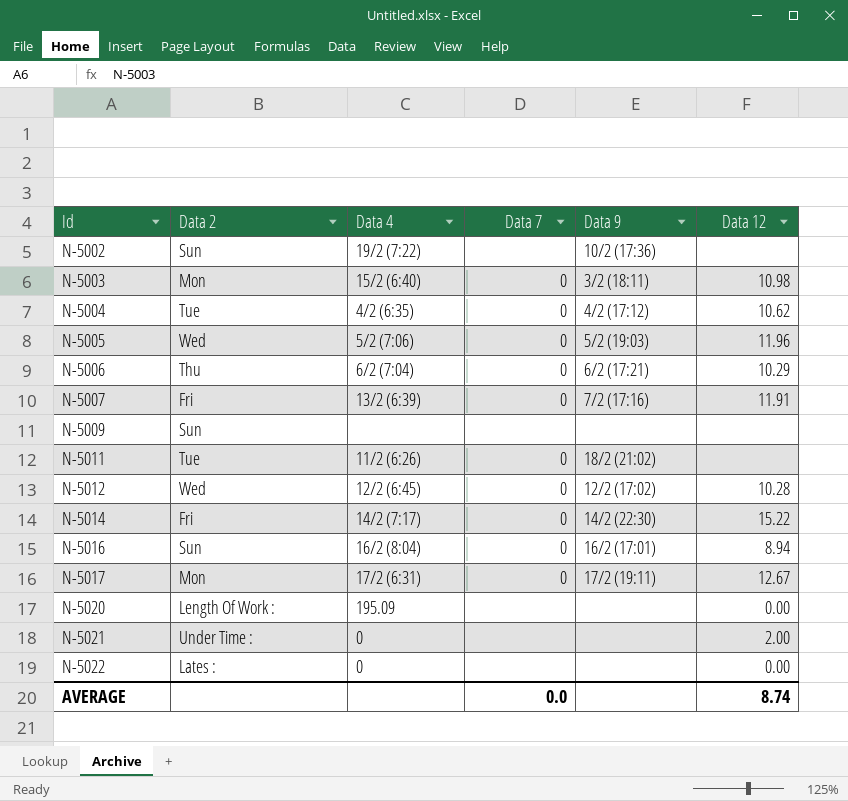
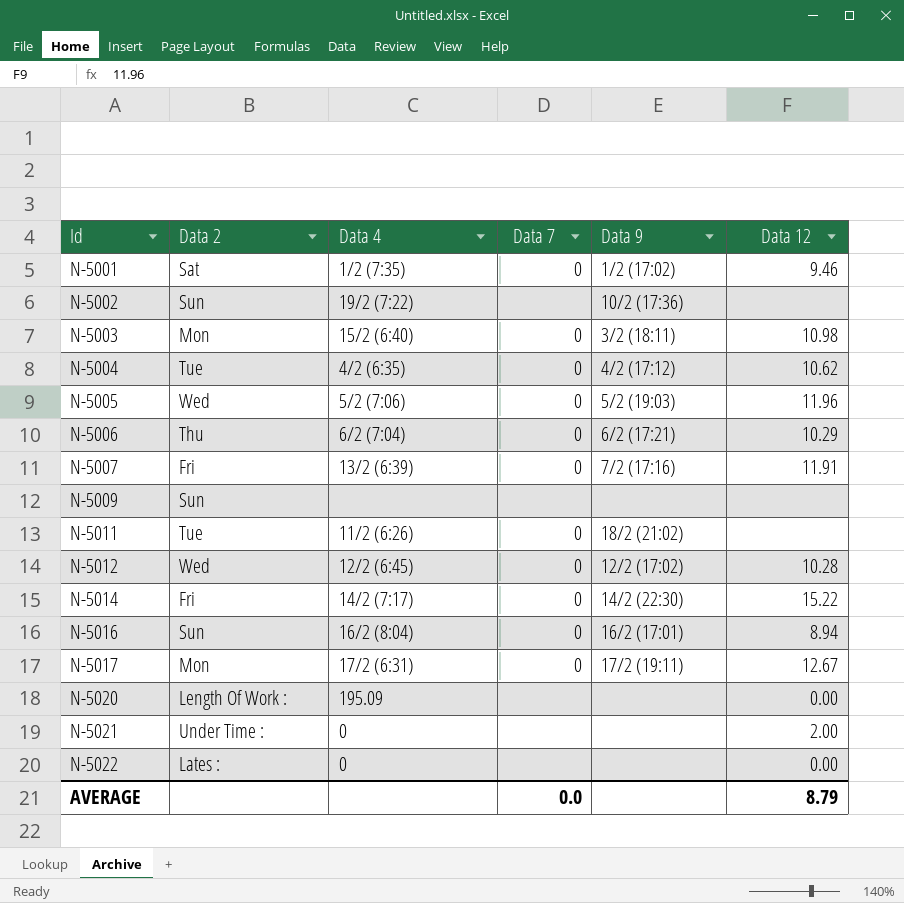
row N-5001: none -> Sat | 1/2 (7:35) | 0 | 1/2 (17:02) | 9.46
AVERAGE | Data 12: 8.74 -> 8.79

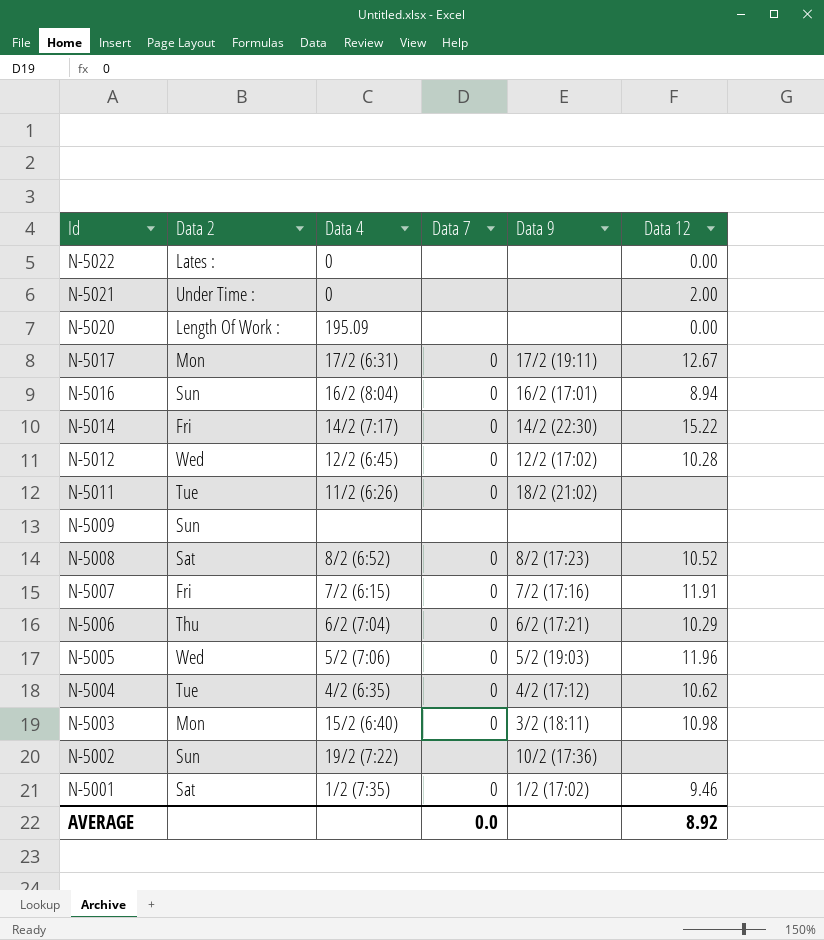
row order: Id ascending -> Id descending
row N-5008: none -> Sat | 8/2 (6:52) | 0 | 8/2 (17:23) | 10.52
N-5007 | Data 4: 13/2 (6:39) -> 7/2 (6:15)
AVERAGE | Data 12: 8.79 -> 8.92

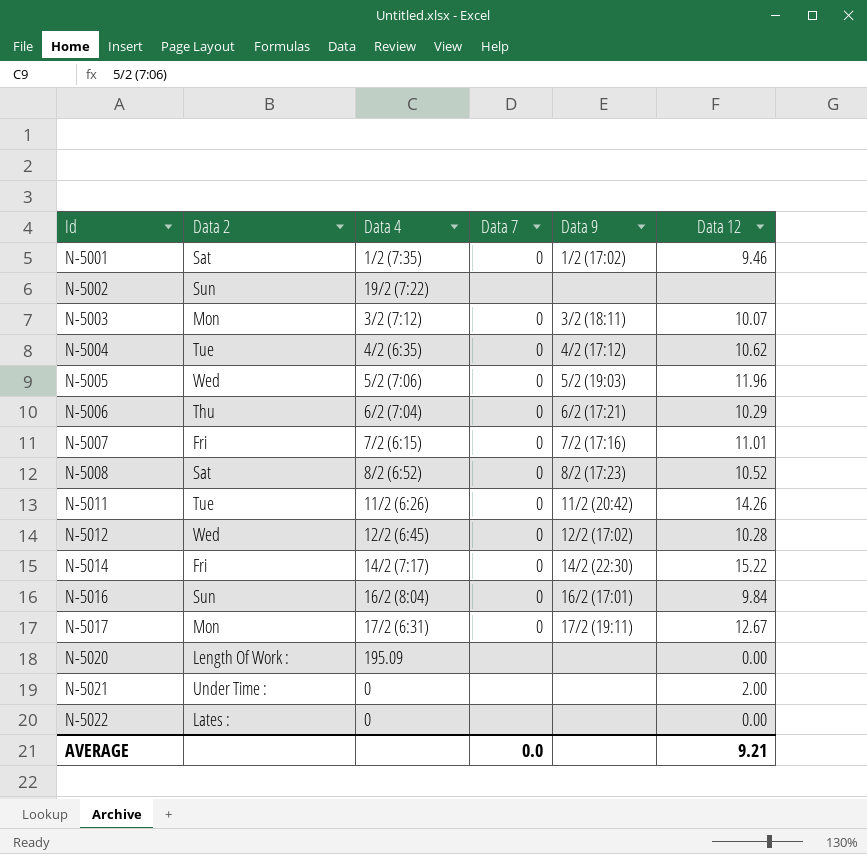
row order: Id descending -> Id ascending
row N-5009: Sun | none | none | none | none -> none
N-5002 | Data 9: 10/2 (17:36) -> none
N-5003 | Data 4: 15/2 (6:40) -> 3/2 (7:12)
N-5003 | Data 12: 10.98 -> 10.07
N-5007 | Data 12: 11.91 -> 11.01
N-5011 | Data 9: 18/2 (21:02) -> 11/2 (20:42)
N-5011 | Data 12: none -> 14.26
N-5016 | Data 12: 8.94 -> 9.84
AVERAGE | Data 12: 8.92 -> 9.21

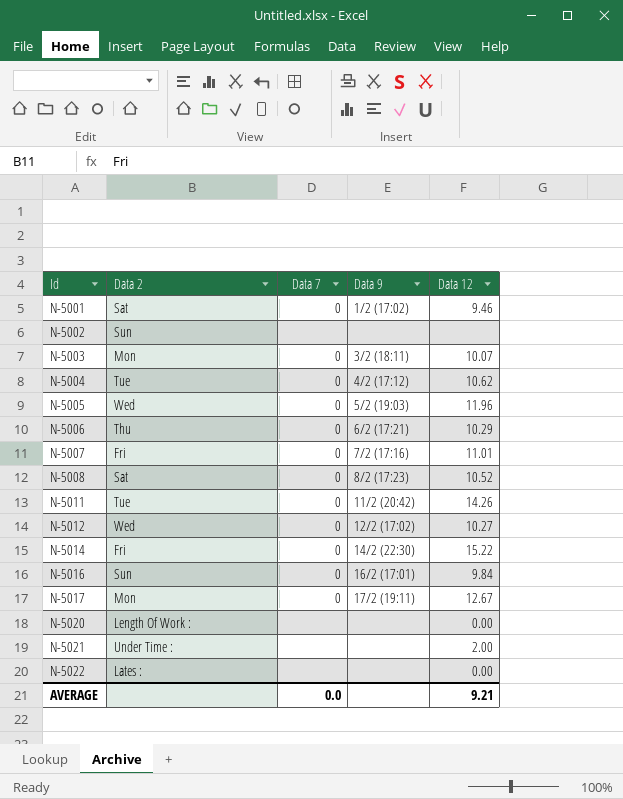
column Data 4 | position: 3 -> none
N-5012 | Data 12: 10.28 -> 10.27

